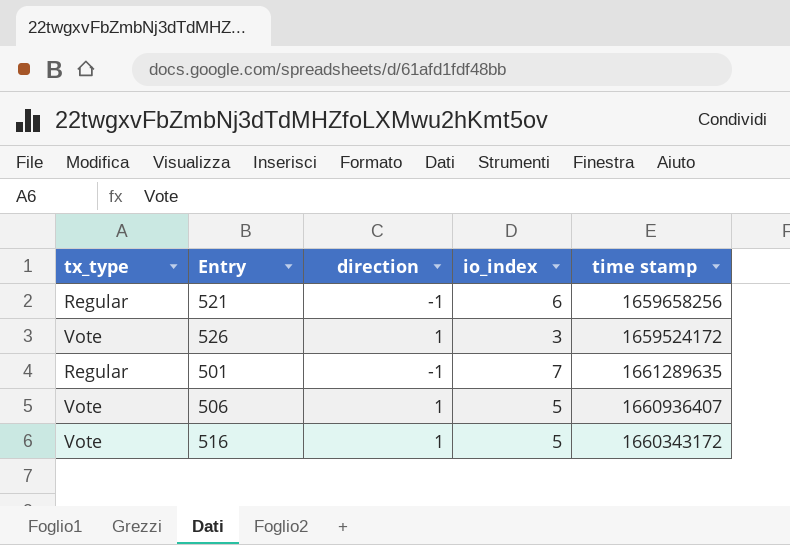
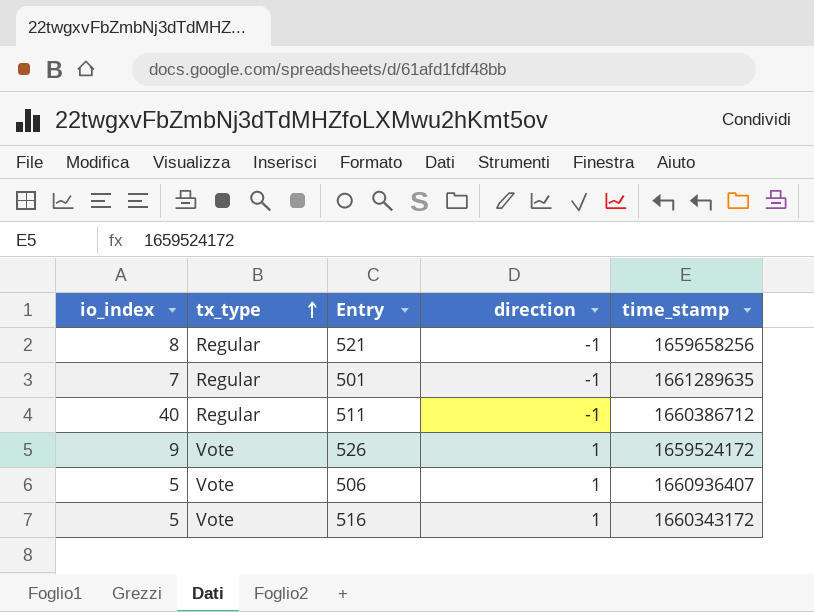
row order: none -> tx_type ascending
column io_index | position: 4 -> 1
column name: time stamp -> time_stamp
521 | io_index: 6 -> 8
row 511: none -> 40 | Regular | -1 | 1660386712
526 | io_index: 3 -> 9

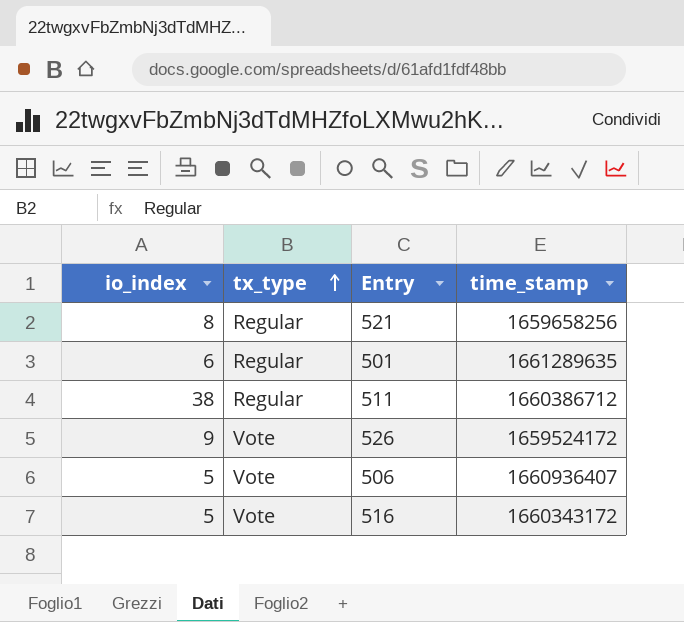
column direction | position: 4 -> none
501 | io_index: 7 -> 6
511 | io_index: 40 -> 38

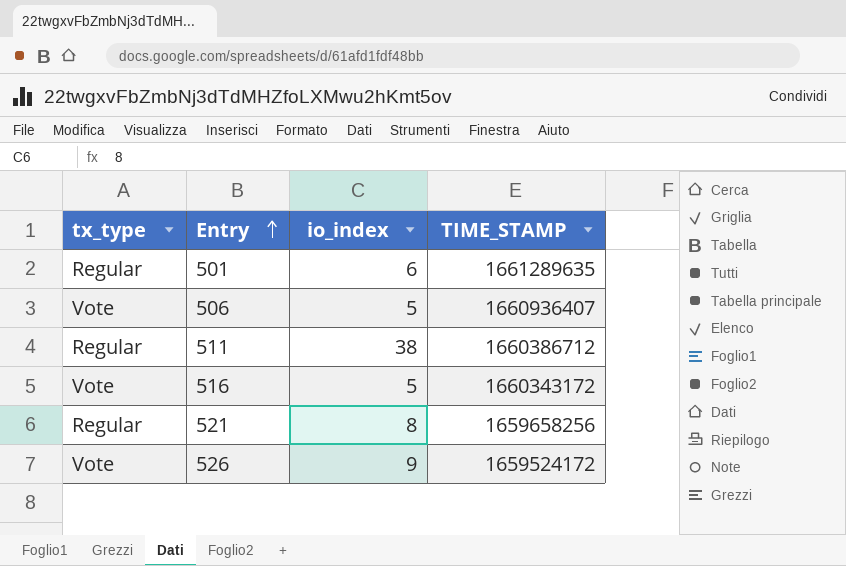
row order: tx_type ascending -> Entry ascending
column io_index | position: 1 -> 3
column name: time_stamp -> TIME_STAMP

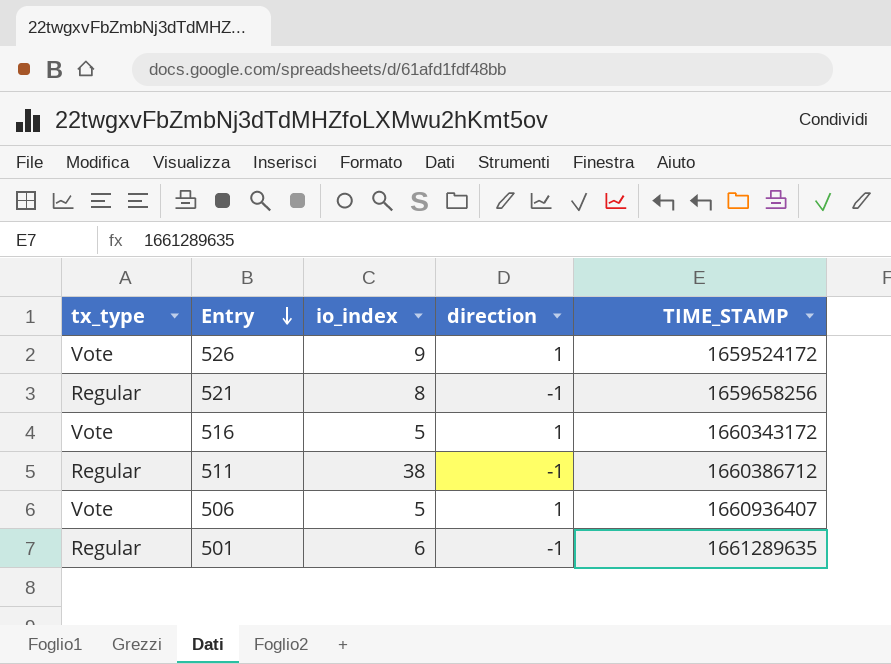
row order: Entry ascending -> Entry descending
column direction | position: none -> 4

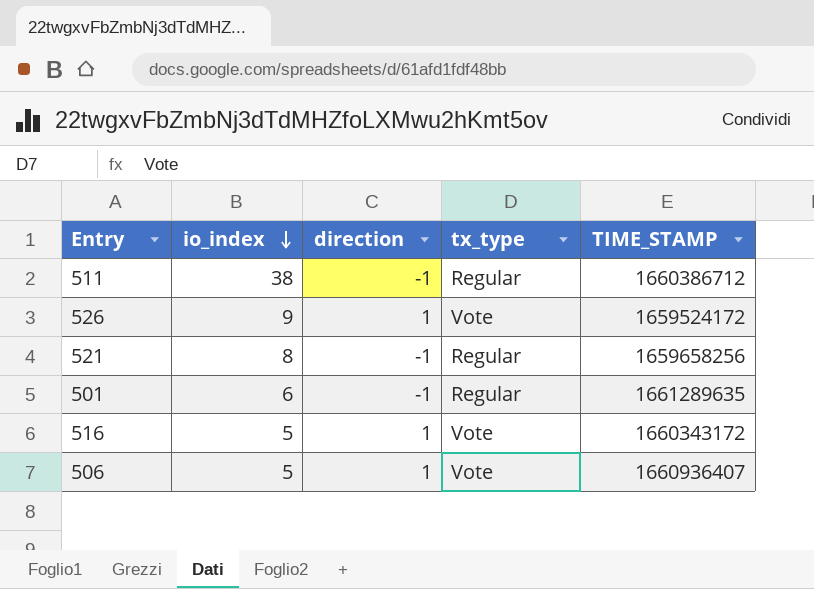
row order: Entry descending -> io_index descending
column tx_type | position: 1 -> 4

